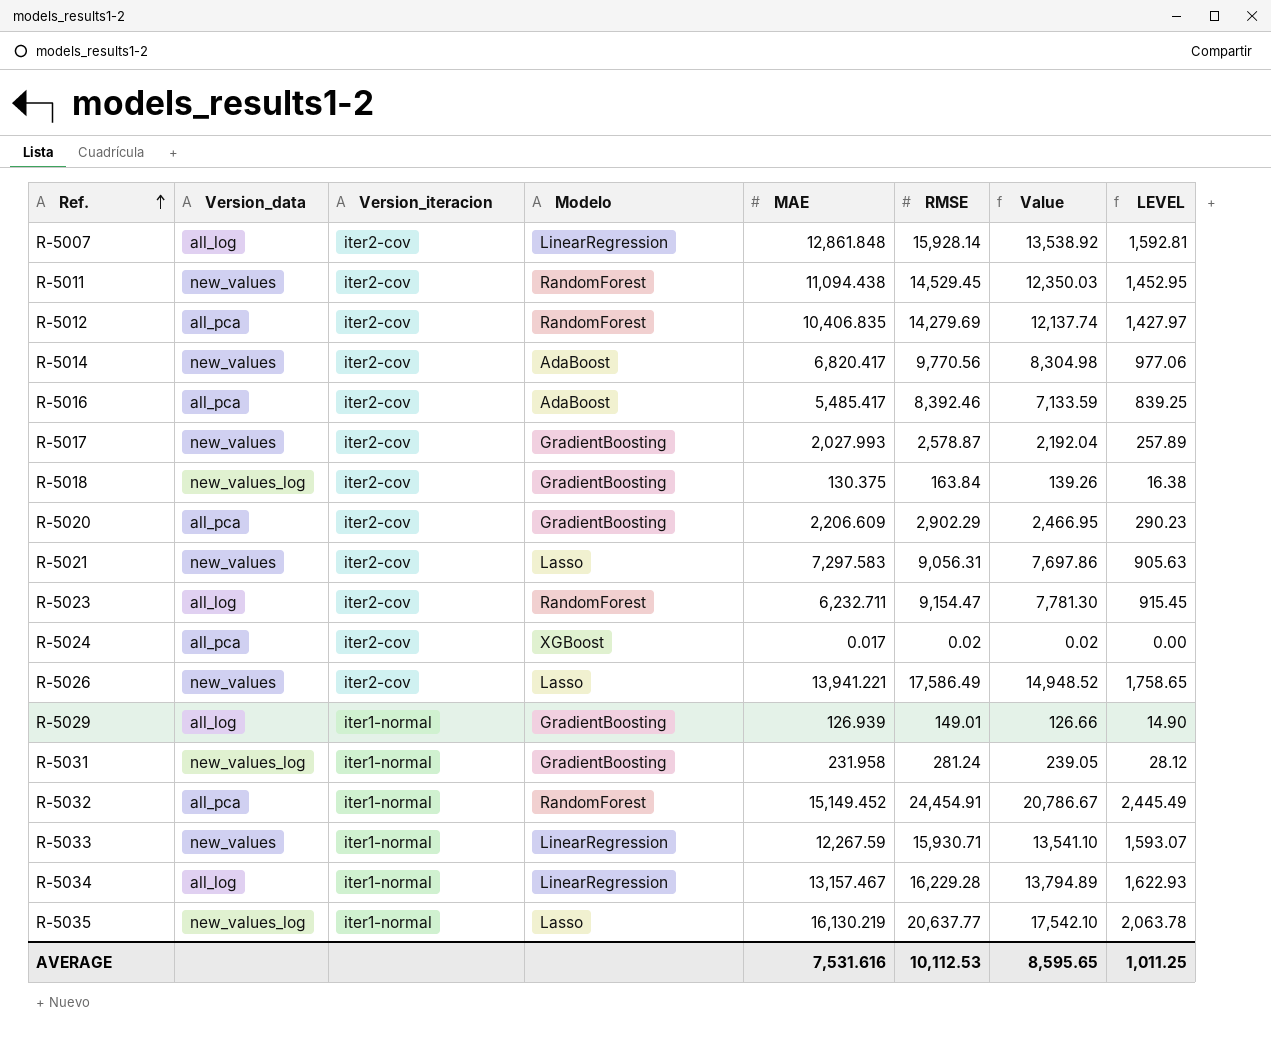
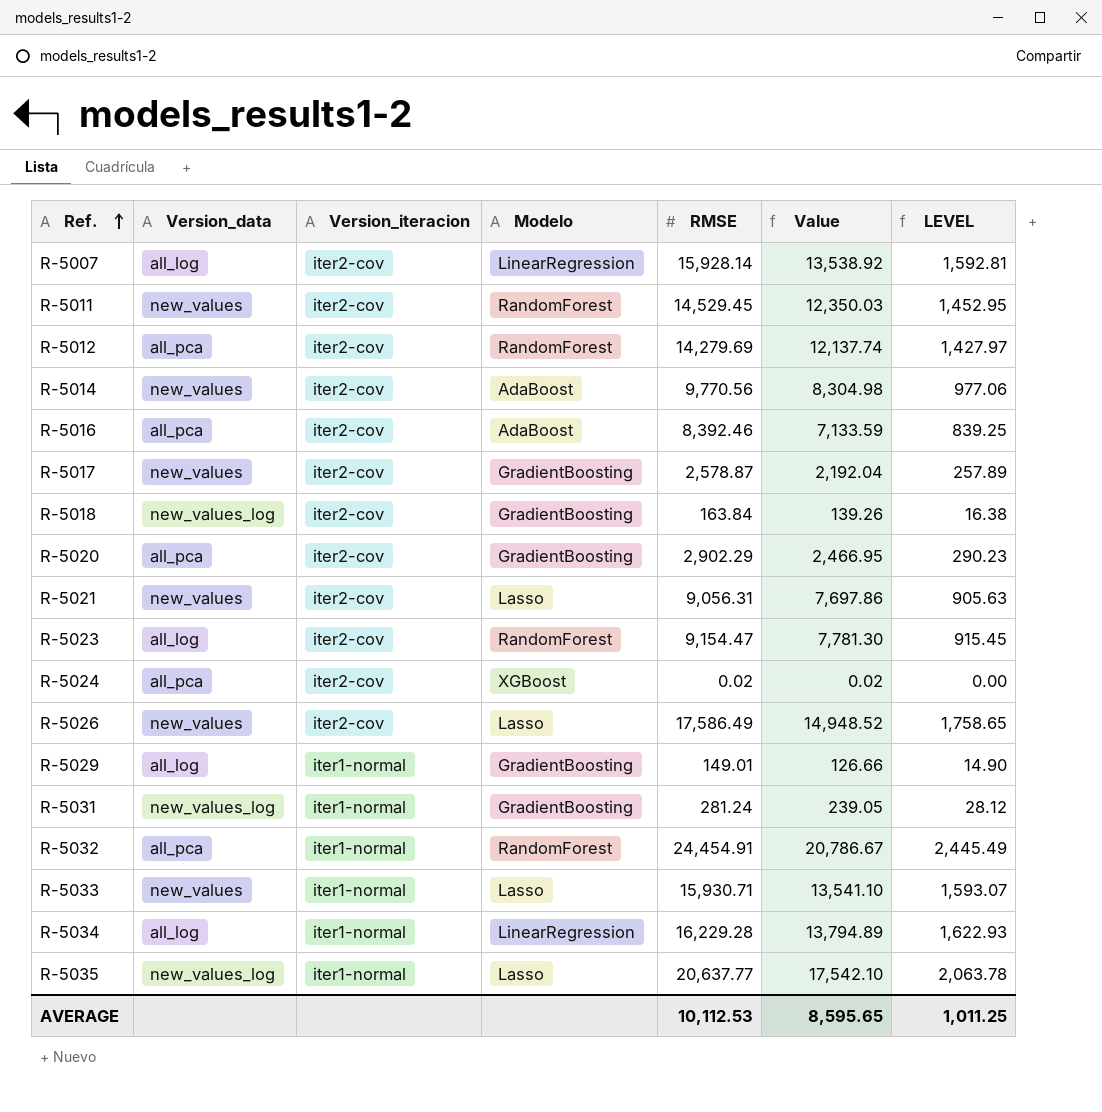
column MAE | position: 5 -> none
R-5033 | Modelo: LinearRegression -> Lasso

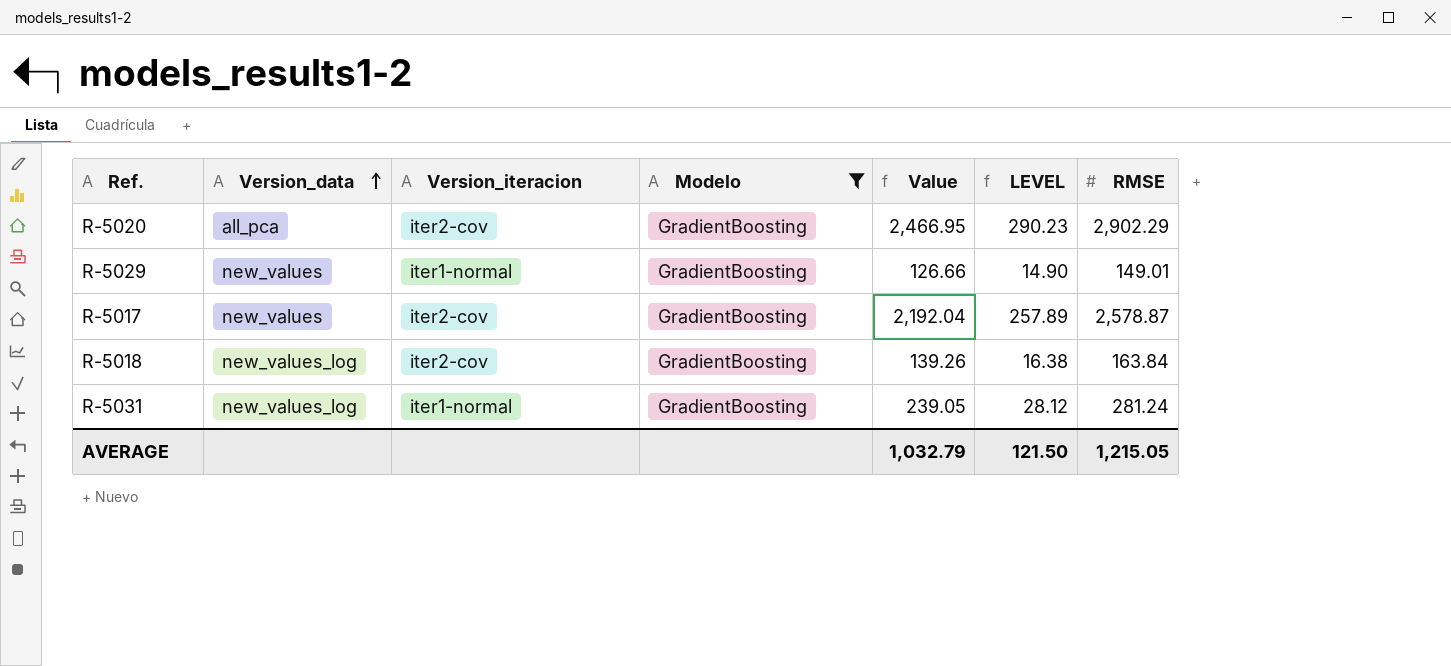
filter: none -> Modelo = GradientBoosting
row order: Ref. ascending -> Version_data ascending
column RMSE | position: 5 -> 7
R-5029 | Version_data: all_log -> new_values
AVERAGE | Value: 8,595.65 -> 1,032.79
AVERAGE | LEVEL: 1,011.25 -> 121.50
AVERAGE | RMSE: 10,112.53 -> 1,215.05

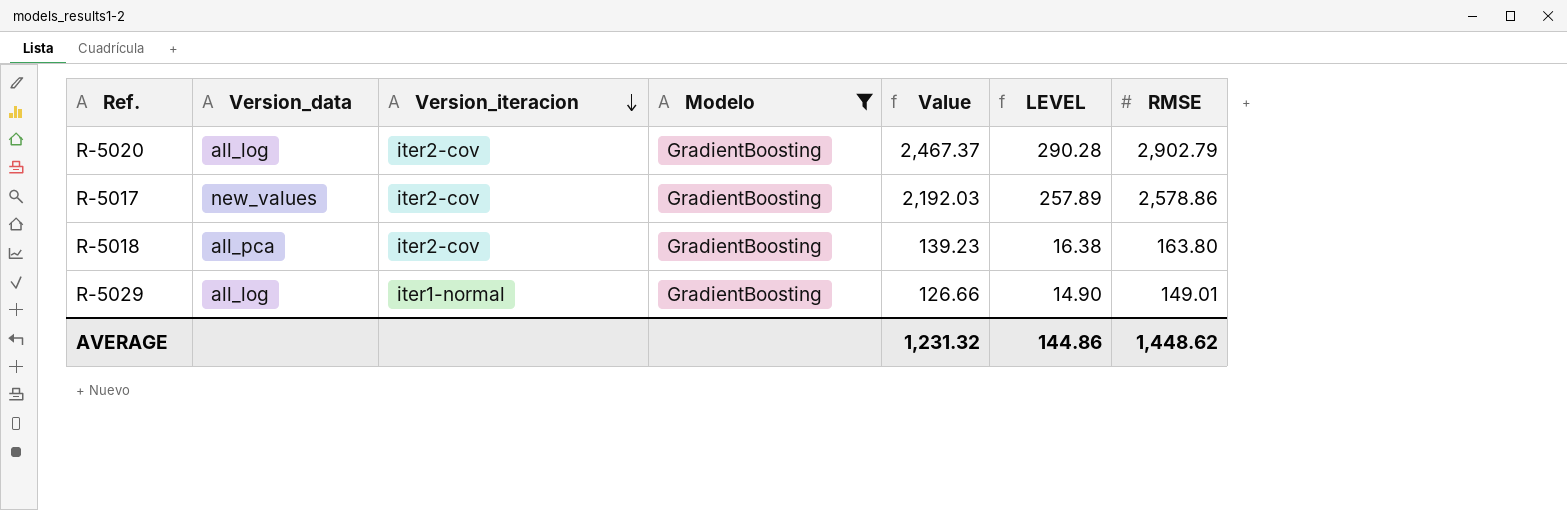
row order: Version_data ascending -> Version_iteracion descending
row R-5031: new_values_log | iter1-normal | GradientBoosting | 239.05 | 28.12 | 281.24 -> none
R-5020 | Version_data: all_pca -> all_log
R-5020 | Value: 2,466.95 -> 2,467.37
R-5020 | LEVEL: 290.23 -> 290.28
R-5020 | RMSE: 2,902.29 -> 2,902.79
R-5017 | Value: 2,192.04 -> 2,192.03
R-5017 | RMSE: 2,578.87 -> 2,578.86
R-5018 | Version_data: new_values_log -> all_pca
R-5018 | Value: 139.26 -> 139.23
R-5018 | RMSE: 163.84 -> 163.80
R-5029 | Version_data: new_values -> all_log
AVERAGE | Value: 1,032.79 -> 1,231.32
AVERAGE | LEVEL: 121.50 -> 144.86
AVERAGE | RMSE: 1,215.05 -> 1,448.62

